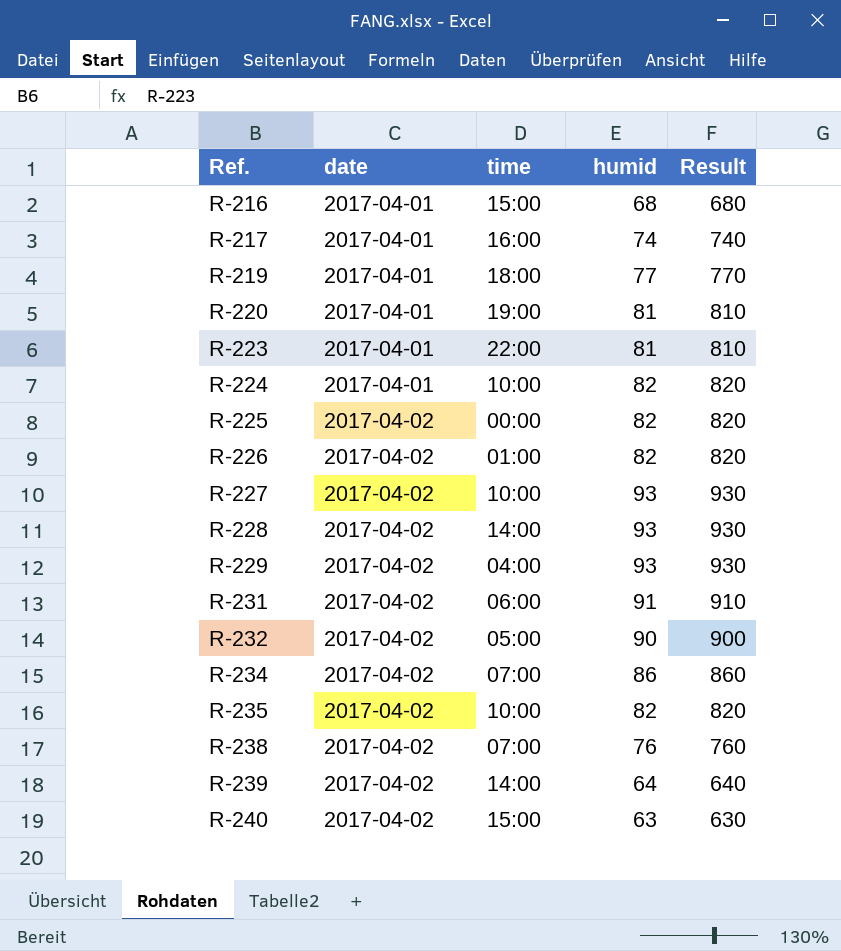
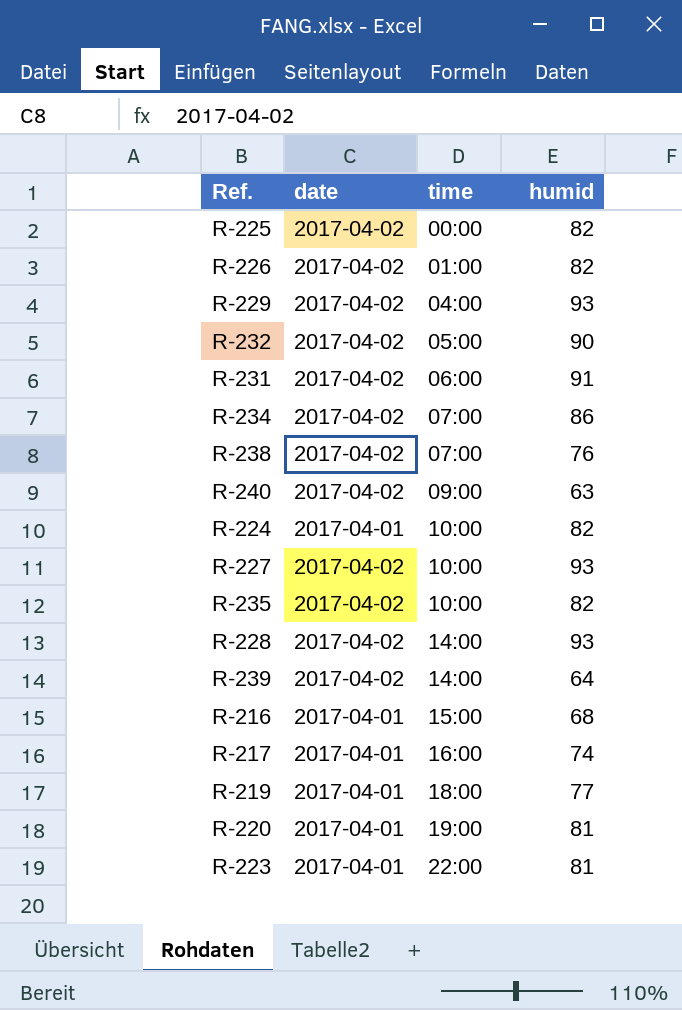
row order: Ref. ascending -> time ascending
column Result | formula: [humid] * 10 -> none
R-240 | time: 15:00 -> 09:00

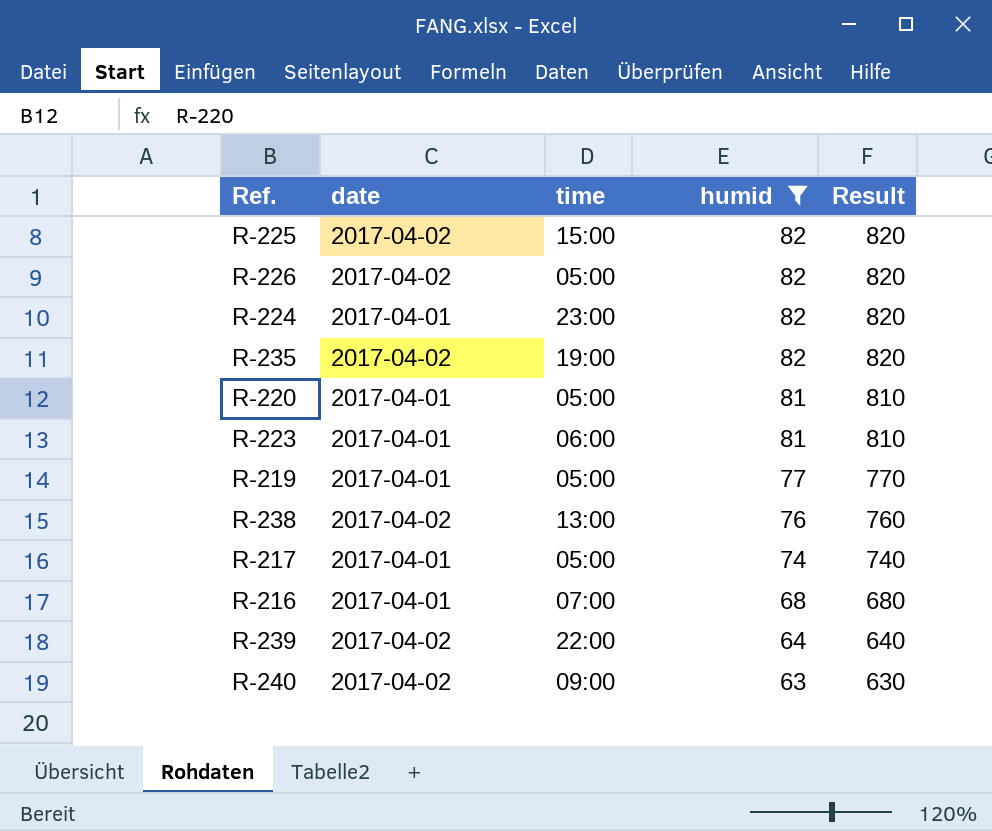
filter: none -> humid <= 82
row order: time ascending -> humid descending
column Result | formula: none -> [humid] * 10
R-225 | time: 00:00 -> 15:00
R-226 | time: 01:00 -> 05:00
R-224 | time: 10:00 -> 23:00
R-235 | time: 10:00 -> 19:00
R-220 | time: 19:00 -> 05:00
R-223 | time: 22:00 -> 06:00
R-219 | time: 18:00 -> 05:00
R-238 | time: 07:00 -> 13:00
R-217 | time: 16:00 -> 05:00
R-216 | time: 15:00 -> 07:00
R-239 | time: 14:00 -> 22:00

